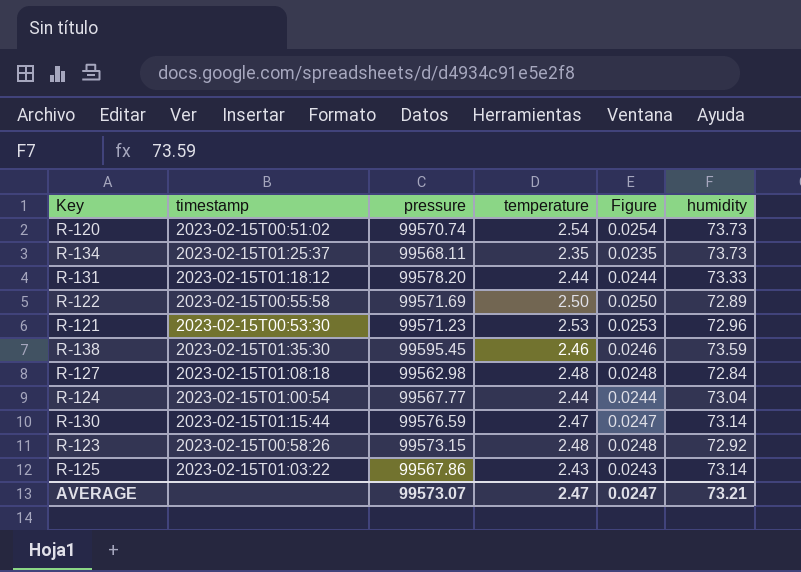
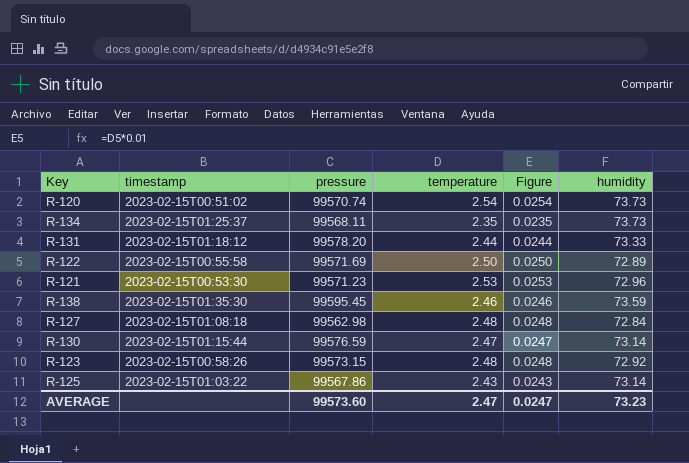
row R-124: 2023-02-15T01:00:54 | 99567.77 | 2.44 | 0.0244 | 73.04 -> none
AVERAGE | pressure: 99573.07 -> 99573.60
AVERAGE | humidity: 73.21 -> 73.23

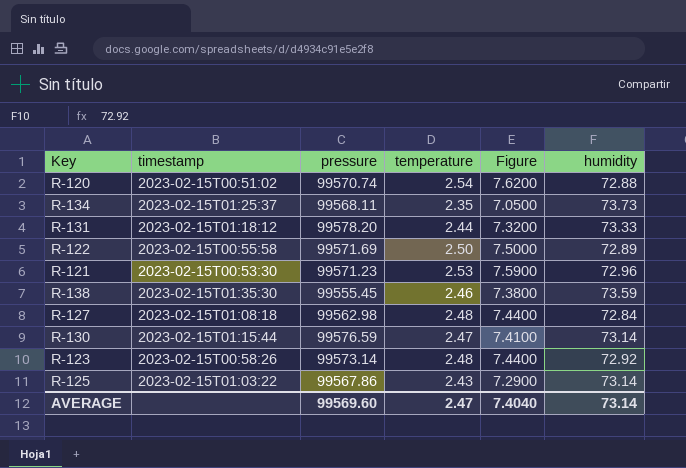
column Figure | formula: [temperature] * 0.01 -> [temperature] * 3
R-120 | humidity: 73.73 -> 72.88
R-138 | pressure: 99595.45 -> 99555.45
R-123 | pressure: 99573.15 -> 99573.14
AVERAGE | pressure: 99573.60 -> 99569.60
AVERAGE | Figure: 0.0247 -> 7.4040
AVERAGE | humidity: 73.23 -> 73.14

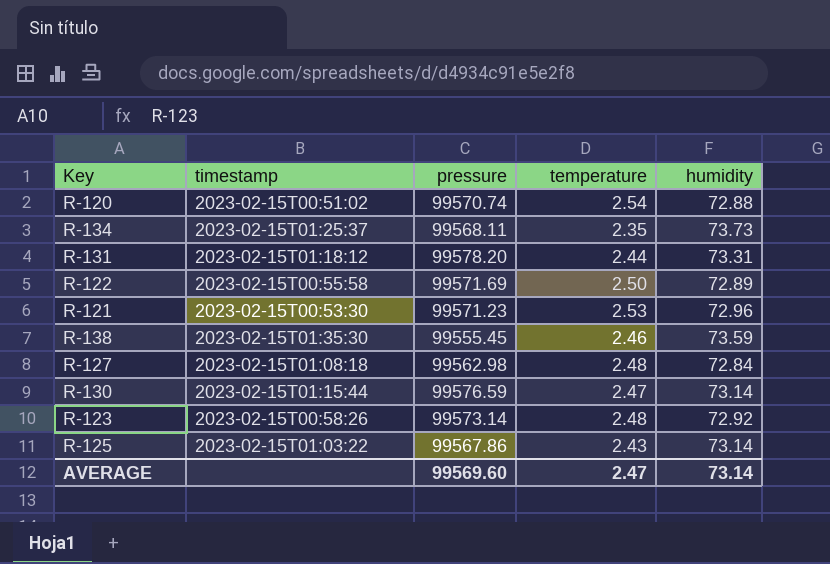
column Figure | formula: [temperature] * 3 -> none
R-131 | humidity: 73.33 -> 73.31

